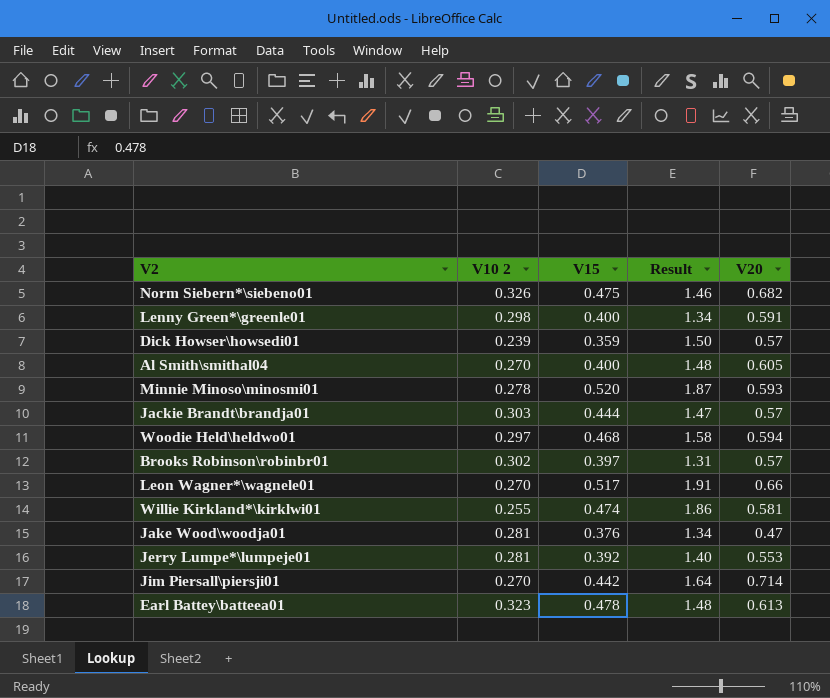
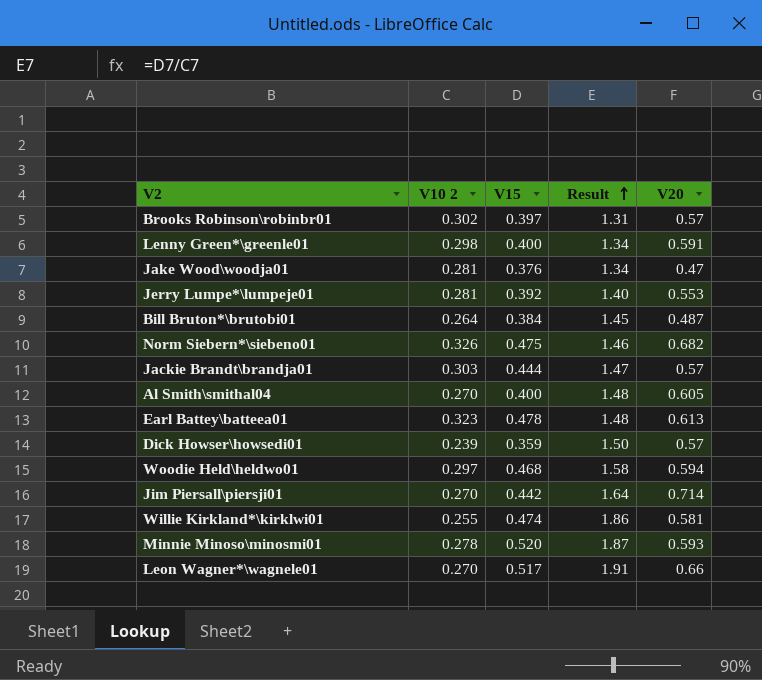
row order: none -> Result ascending
row Bill Bruton*\brutobi01: none -> 0.264 | 0.384 | 1.45 | 0.487

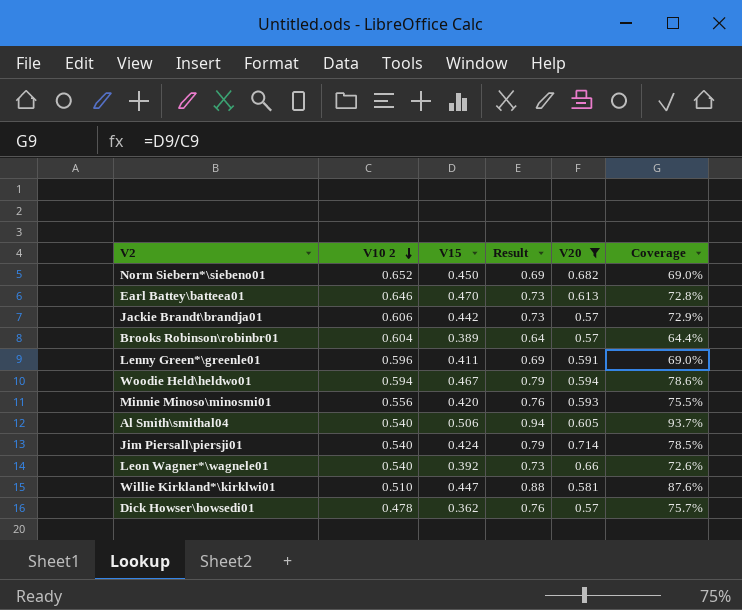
filter: none -> V20 >= 0.57
row order: Result ascending -> V10 2 descending
column Coverage | formula: none -> [V15] / [V10 2]
Norm Siebern*\siebeno01 | V10 2: 0.326 -> 0.652
Norm Siebern*\siebeno01 | V15: 0.475 -> 0.450
Norm Siebern*\siebeno01 | Result: 1.46 -> 0.69
Earl Battey\batteea01 | V10 2: 0.323 -> 0.646
Earl Battey\batteea01 | V15: 0.478 -> 0.470
Earl Battey\batteea01 | Result: 1.48 -> 0.73
Jackie Brandt\brandja01 | V10 2: 0.303 -> 0.606
Jackie Brandt\brandja01 | V15: 0.444 -> 0.442
Jackie Brandt\brandja01 | Result: 1.47 -> 0.73
Brooks Robinson\robinbr01 | V10 2: 0.302 -> 0.604
Brooks Robinson\robinbr01 | V15: 0.397 -> 0.389
Brooks Robinson\robinbr01 | Result: 1.31 -> 0.64
Lenny Green*\greenle01 | V10 2: 0.298 -> 0.596
Lenny Green*\greenle01 | V15: 0.400 -> 0.411
Lenny Green*\greenle01 | Result: 1.34 -> 0.69
Woodie Held\heldwo01 | V10 2: 0.297 -> 0.594
Woodie Held\heldwo01 | V15: 0.468 -> 0.467
Woodie Held\heldwo01 | Result: 1.58 -> 0.79
Minnie Minoso\minosmi01 | V10 2: 0.278 -> 0.556
Minnie Minoso\minosmi01 | V15: 0.520 -> 0.420
Minnie Minoso\minosmi01 | Result: 1.87 -> 0.76
Al Smith\smithal04 | V10 2: 0.270 -> 0.540
Al Smith\smithal04 | V15: 0.400 -> 0.506
Al Smith\smithal04 | Result: 1.48 -> 0.94
Jim Piersall\piersji01 | V10 2: 0.270 -> 0.540
Jim Piersall\piersji01 | V15: 0.442 -> 0.424
Jim Piersall\piersji01 | Result: 1.64 -> 0.79
Leon Wagner*\wagnele01 | V10 2: 0.270 -> 0.540
Leon Wagner*\wagnele01 | V15: 0.517 -> 0.392
Leon Wagner*\wagnele01 | Result: 1.91 -> 0.73
Willie Kirkland*\kirklwi01 | V10 2: 0.255 -> 0.510
Willie Kirkland*\kirklwi01 | V15: 0.474 -> 0.447
Willie Kirkland*\kirklwi01 | Result: 1.86 -> 0.88
Dick Howser\howsedi01 | V10 2: 0.239 -> 0.478
Dick Howser\howsedi01 | V15: 0.359 -> 0.362
Dick Howser\howsedi01 | Result: 1.50 -> 0.76

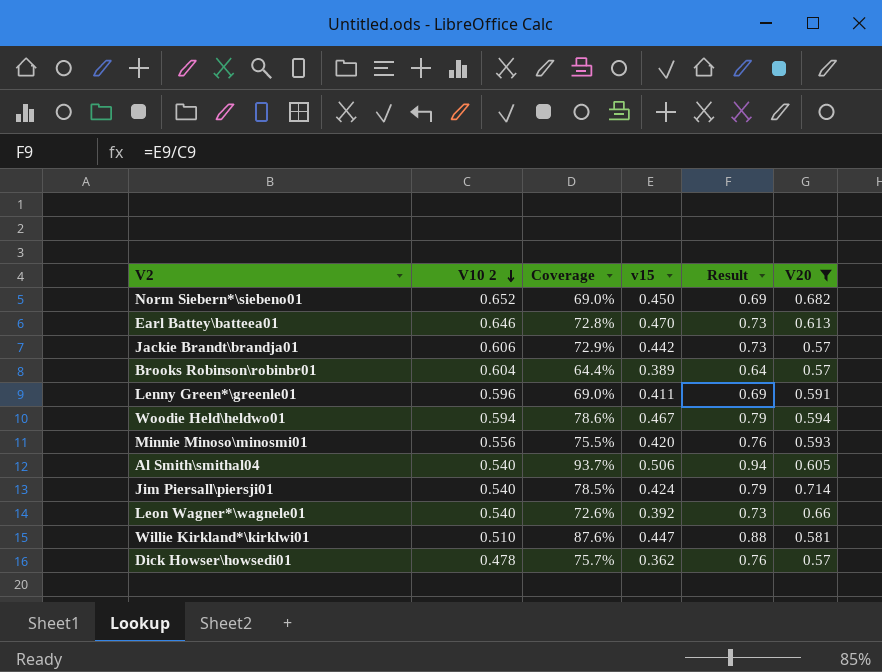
column Coverage | position: 6 -> 3
column name: V15 -> v15

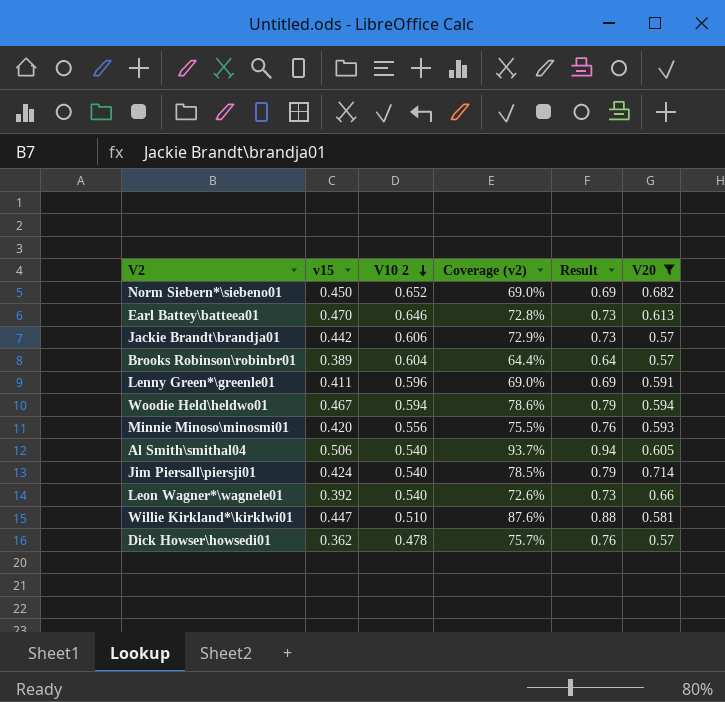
column v15 | position: 4 -> 2
column name: Coverage -> Coverage (v2)

